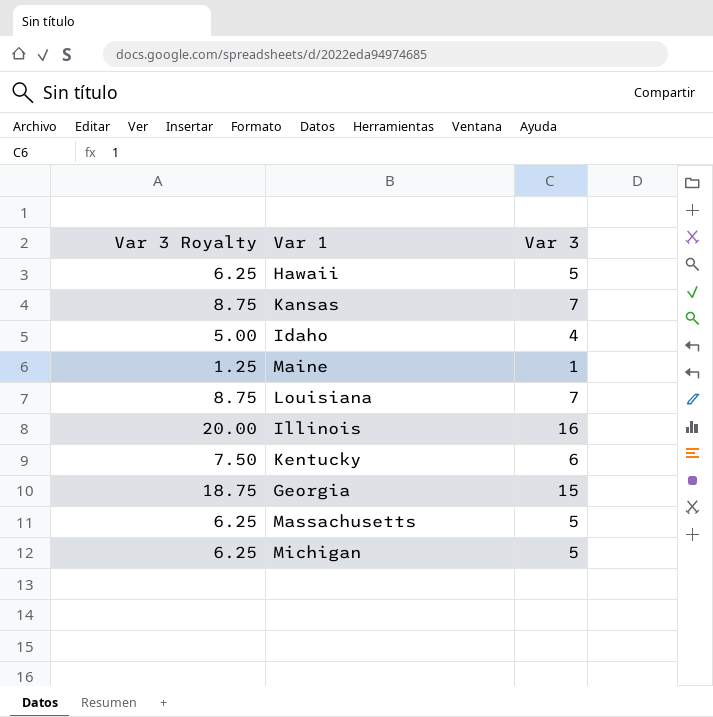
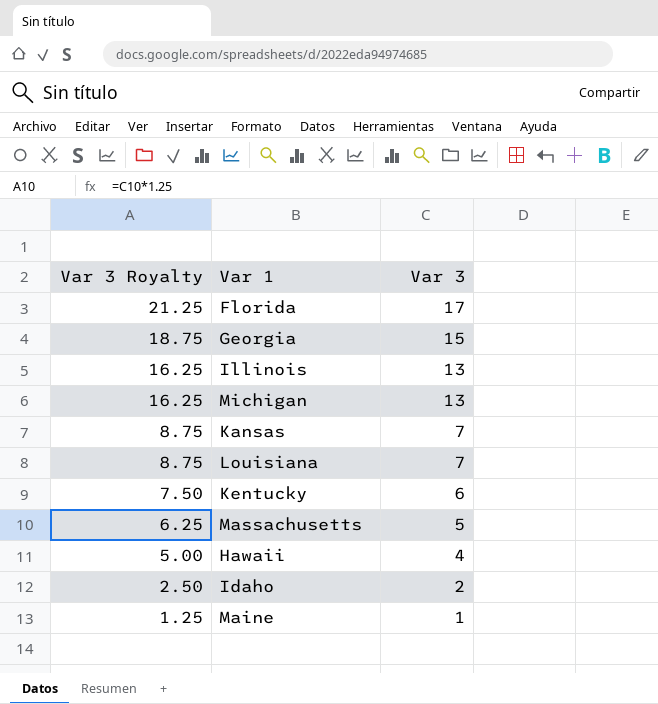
row order: none -> Var 3 Royalty descending
row Florida: none -> 21.25 | 17
Illinois | Var 3 Royalty: 20.00 -> 16.25
Illinois | Var 3: 16 -> 13
Michigan | Var 3 Royalty: 6.25 -> 16.25
Michigan | Var 3: 5 -> 13
Hawaii | Var 3 Royalty: 6.25 -> 5.00
Hawaii | Var 3: 5 -> 4
Idaho | Var 3 Royalty: 5.00 -> 2.50
Idaho | Var 3: 4 -> 2

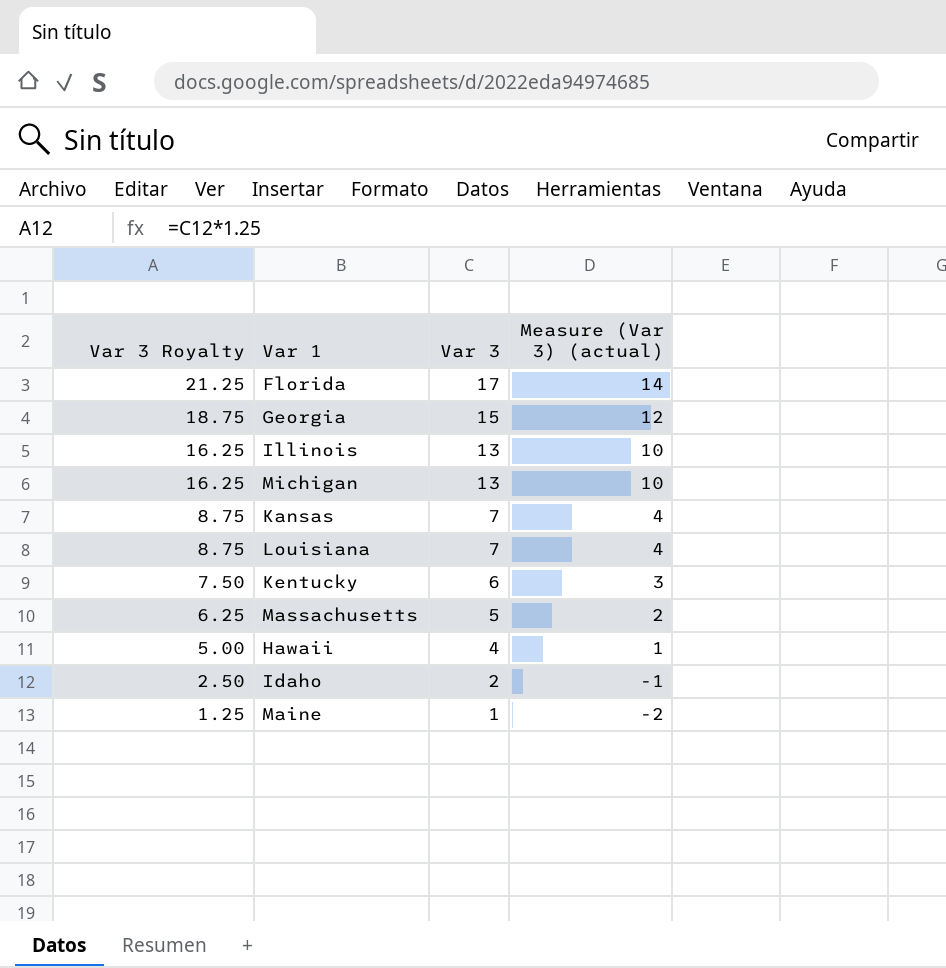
column Measure (Var 3) (actual) | formula: none -> [Var 3] - 3

